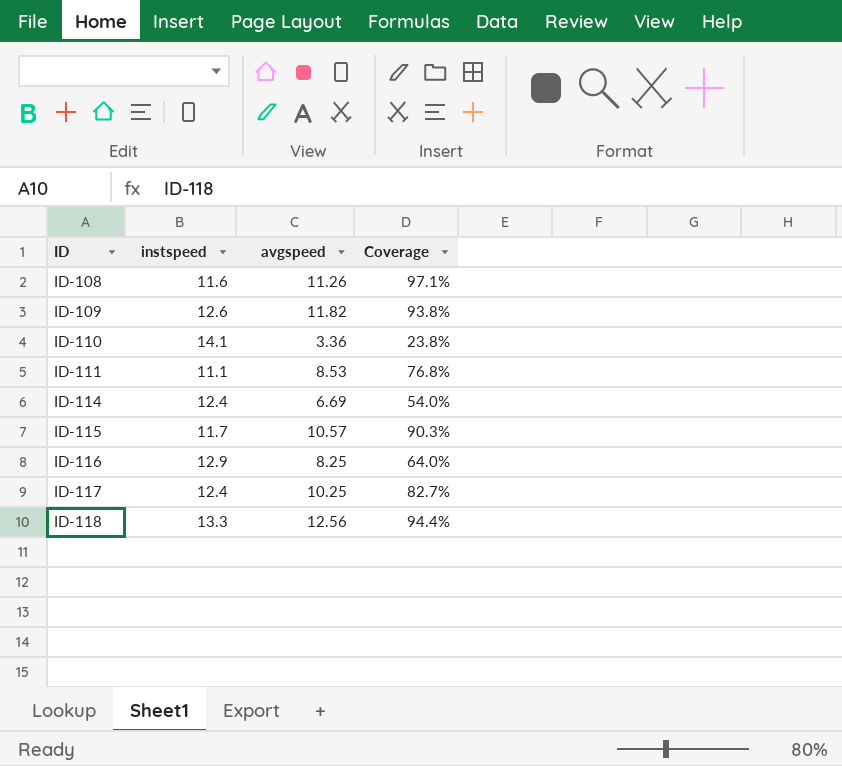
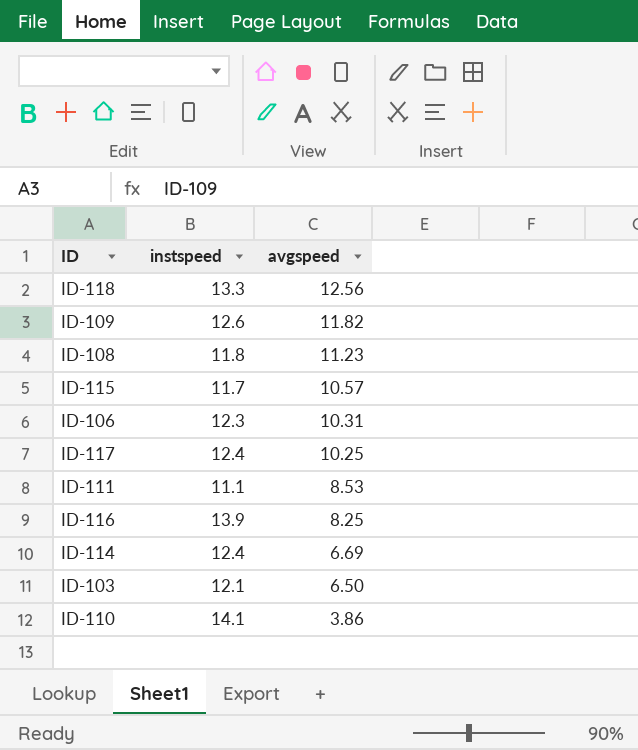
row order: ID ascending -> avgspeed descending
column Coverage | formula: [avgspeed] / [instspeed] -> none
ID-108 | instspeed: 11.6 -> 11.8
ID-108 | avgspeed: 11.26 -> 11.23
row ID-106: none -> 12.3 | 10.31
ID-116 | instspeed: 12.9 -> 13.9
row ID-103: none -> 12.1 | 6.50
ID-110 | avgspeed: 3.36 -> 3.86

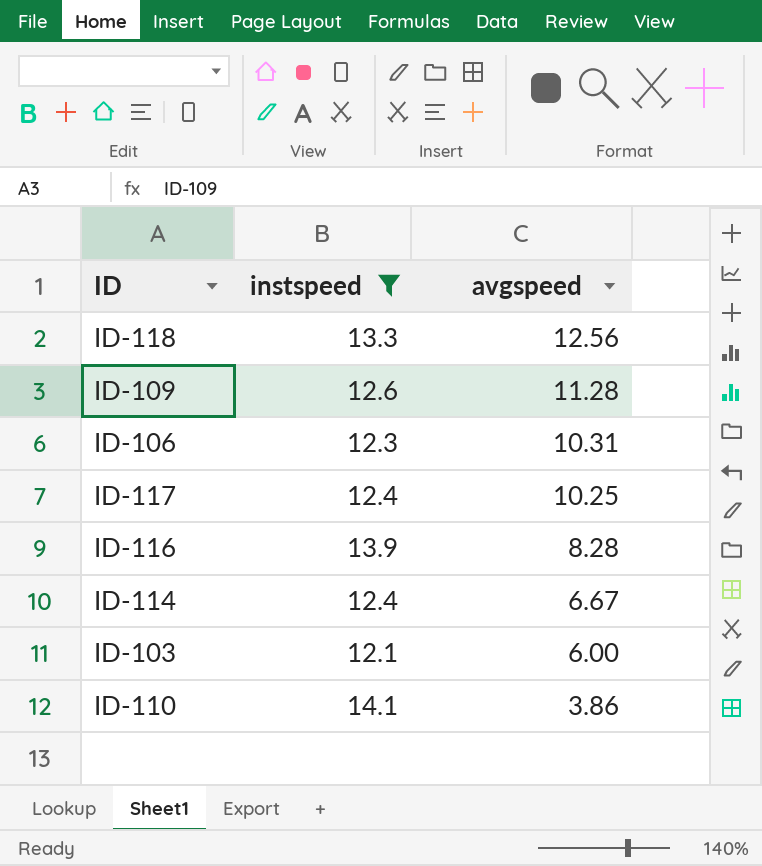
filter: none -> instspeed >= 12.1
ID-109 | avgspeed: 11.82 -> 11.28
ID-116 | avgspeed: 8.25 -> 8.28
ID-114 | avgspeed: 6.69 -> 6.67
ID-103 | avgspeed: 6.50 -> 6.00

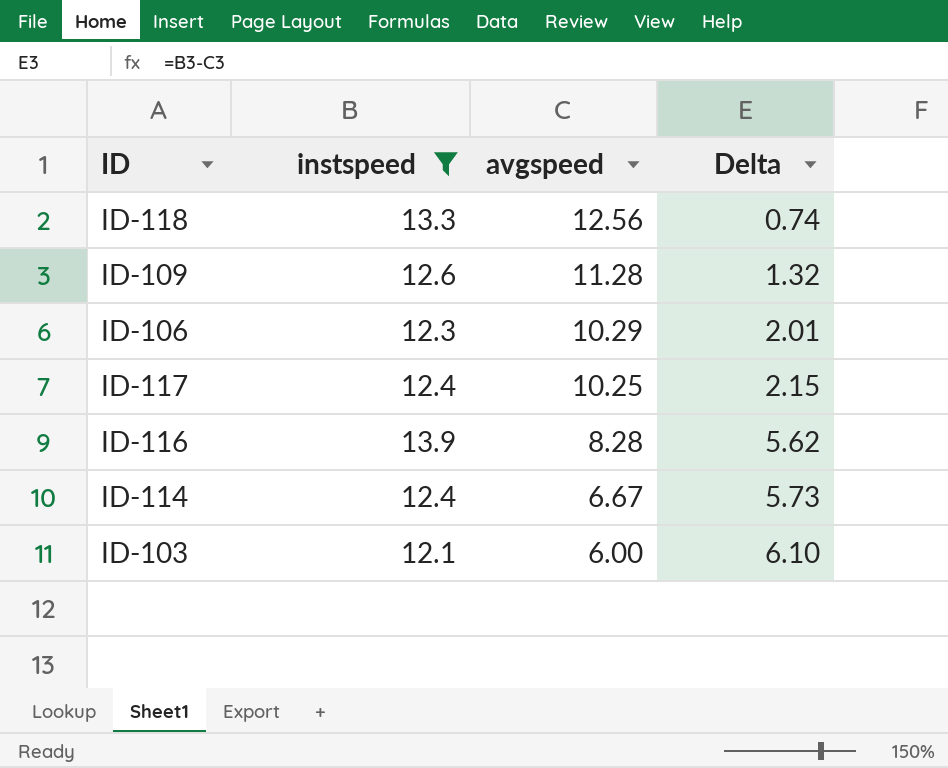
column Delta | formula: none -> [instspeed] - [avgspeed]
row ID-110: 14.1 | 3.86 -> none
ID-106 | avgspeed: 10.31 -> 10.29

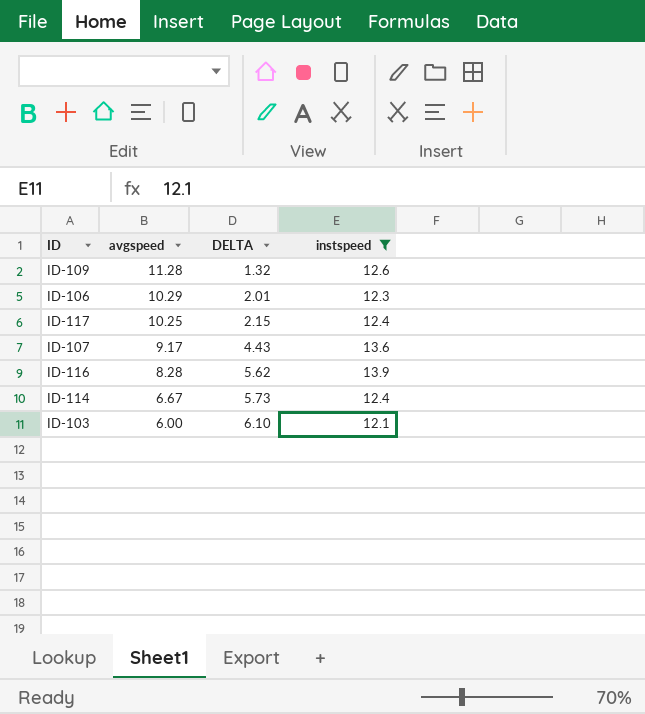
column name: Delta -> DELTA
column instspeed | position: 2 -> 4
row ID-118: 13.3 | 12.56 | 0.74 -> none
row ID-107: none -> 9.17 | 4.43 | 13.6

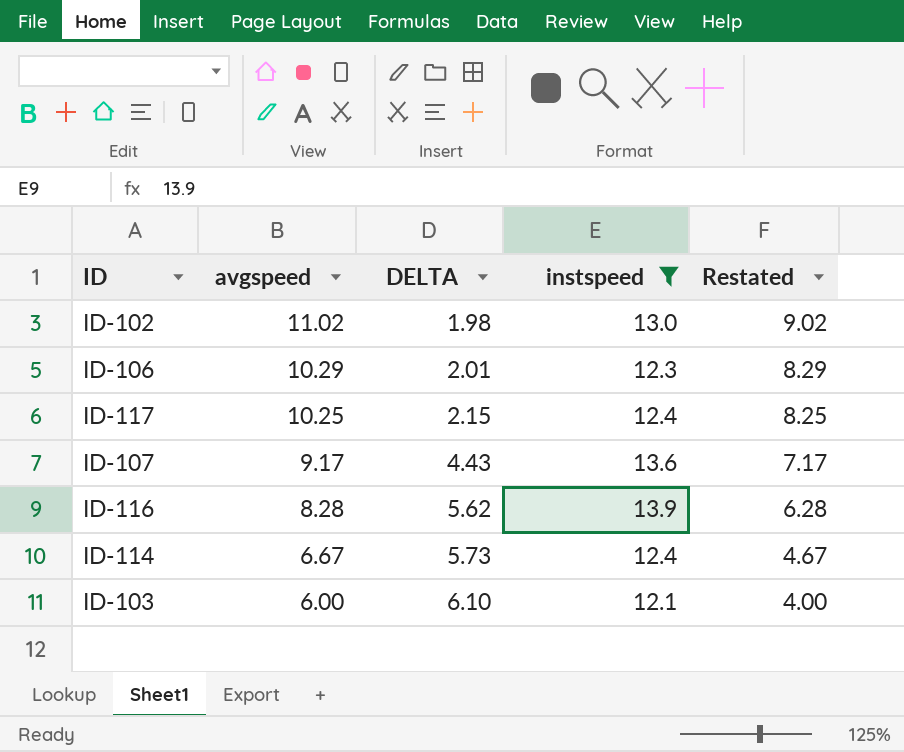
column Restated | formula: none -> [avgspeed] - 2
row ID-109: 11.28 | 1.32 | 12.6 -> none
row ID-102: none -> 11.02 | 1.98 | 13.0 | 9.02

